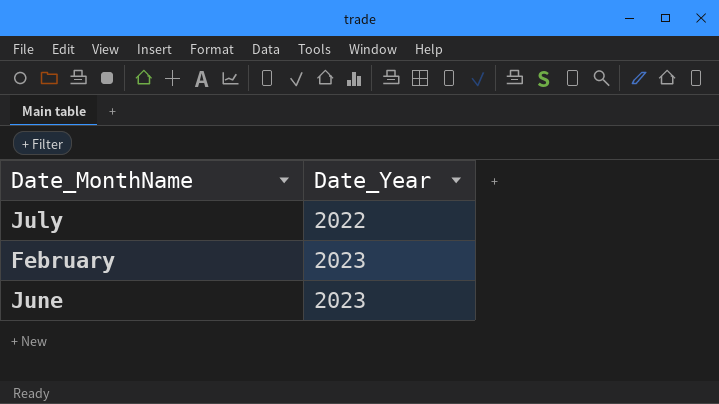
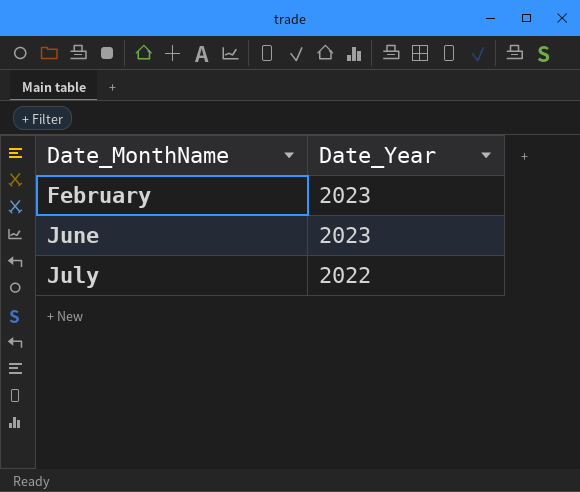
row order: Date_Year ascending -> Date_MonthName ascending

